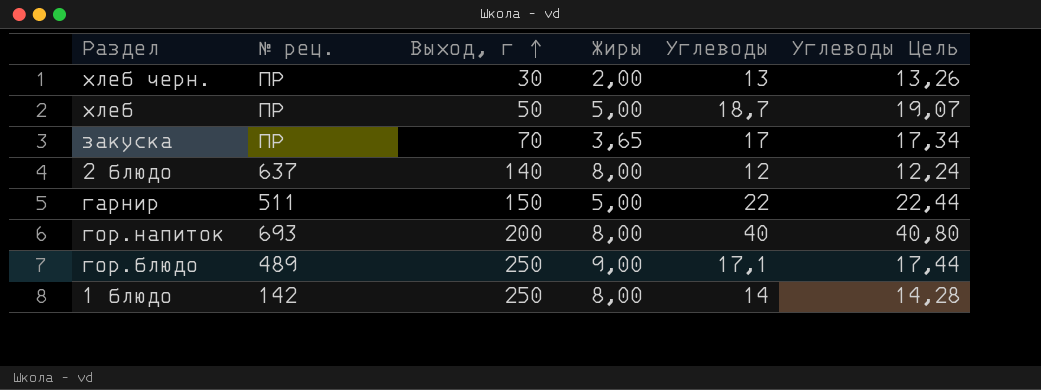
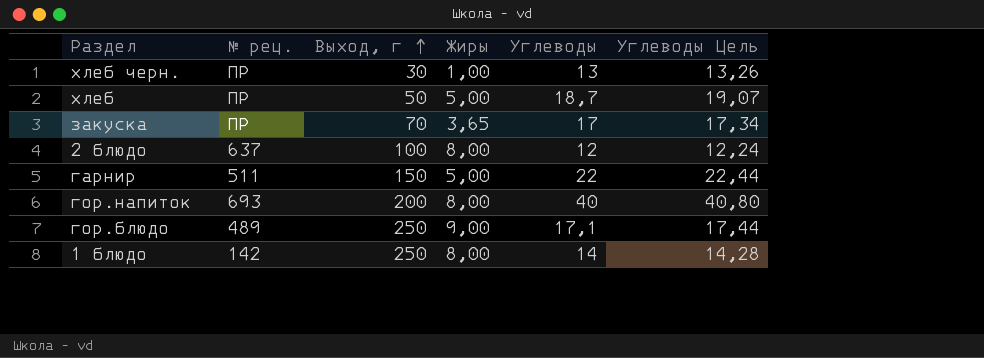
хлеб черн. | Жиры: 2,00 -> 1,00
2 блюдо | Выход, г: 140 -> 100

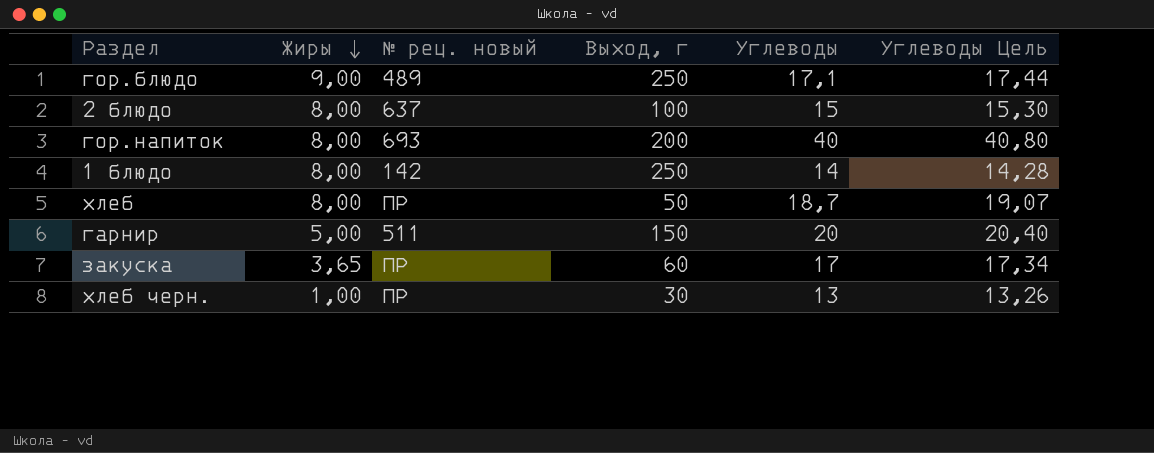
row order: Выход, г ascending -> Жиры descending
column Жиры | position: 4 -> 2
column name: № рец. -> № рец. новый
2 блюдо | Углеводы: 12 -> 15
2 блюдо | Углеводы Цель: 12,24 -> 15,30
хлеб | Жиры: 5,00 -> 8,00
гарнир | Углеводы: 22 -> 20
гарнир | Углеводы Цель: 22,44 -> 20,40
закуска | Выход, г: 70 -> 60

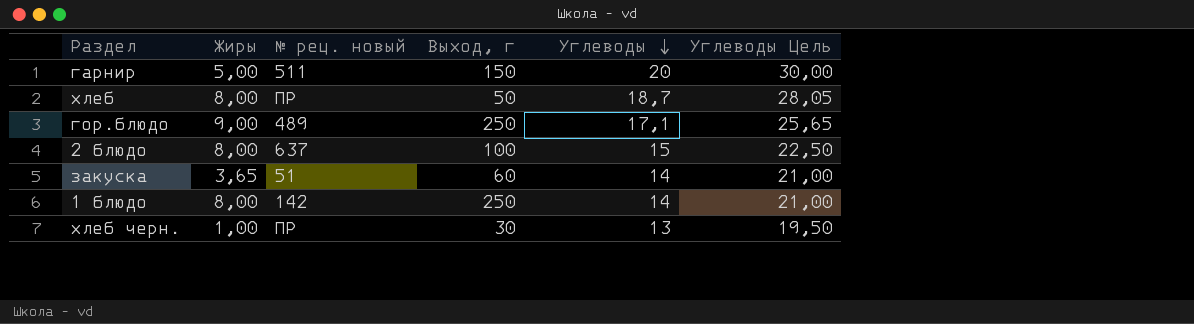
row order: Жиры descending -> Углеводы descending
column Углеводы Цель | formula: [Углеводы] * 1,02 -> [Углеводы] * 1,5
row гор.напиток: 8,00 | 693 | 200 | 40 | 40,80 -> none
закуска | № рец. новый: ПР -> 51
закуска | Углеводы: 17 -> 14

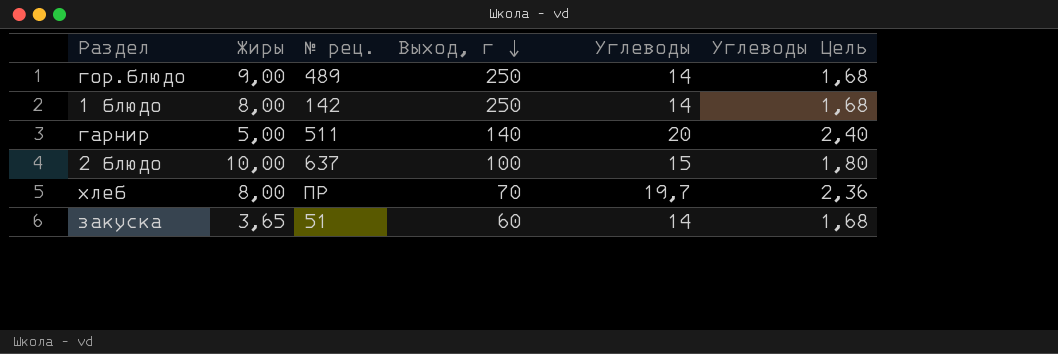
row order: Углеводы descending -> Выход, г descending
column name: № рец. новый -> № рец.
column Углеводы Цель | formula: [Углеводы] * 1,5 -> [Углеводы] * 0,12
row хлеб черн.: 1,00 | ПР | 30 | 13 | 19,50 -> none
гор.блюдо | Углеводы: 17,1 -> 14
гарнир | Выход, г: 150 -> 140
2 блюдо | Жиры: 8,00 -> 10,00
хлеб | Выход, г: 50 -> 70
хлеб | Углеводы: 18,7 -> 19,7

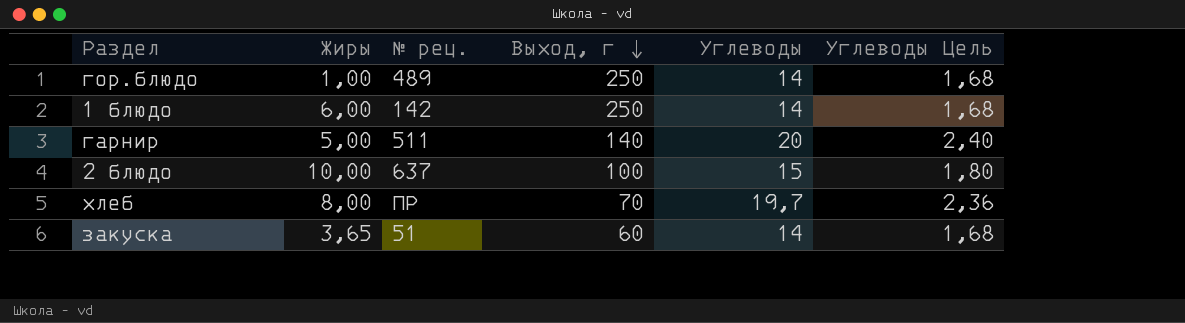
гор.блюдо | Жиры: 9,00 -> 1,00
1 блюдо | Жиры: 8,00 -> 6,00

